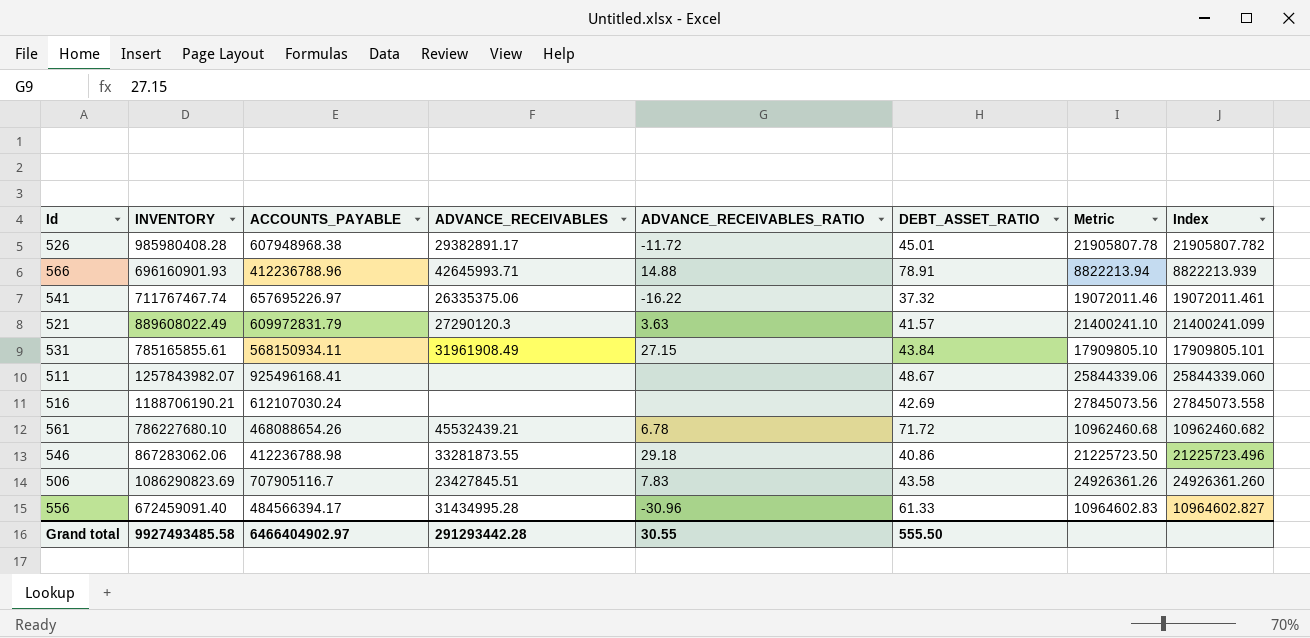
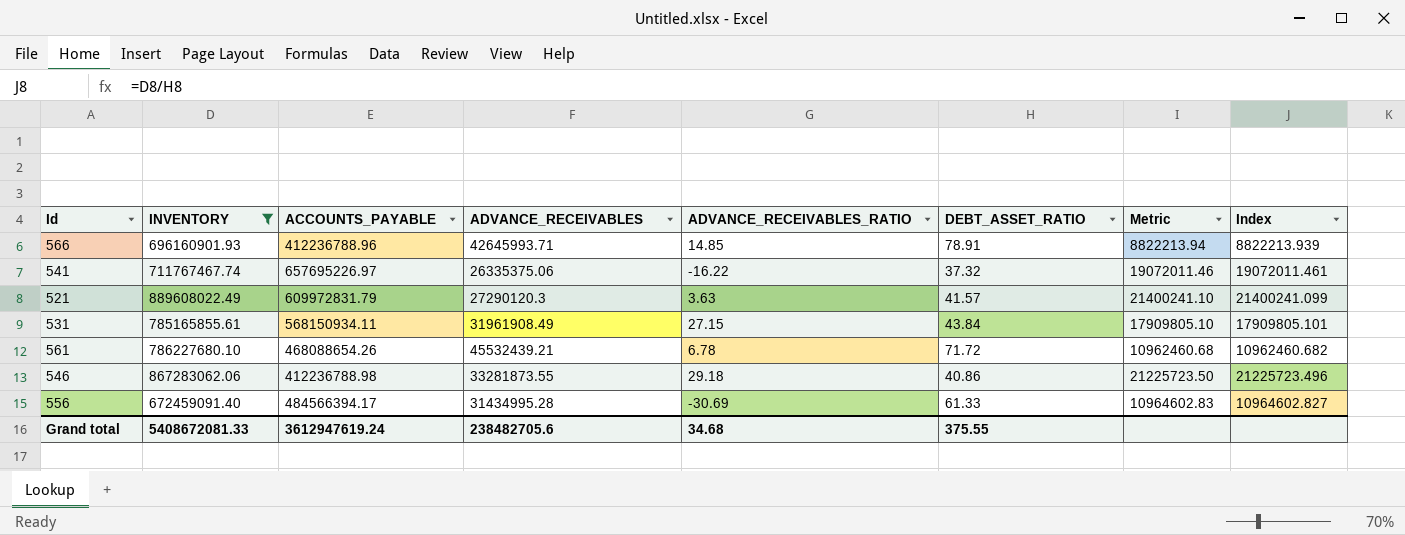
filter: none -> INVENTORY <= 889608022.49
566 | ADVANCE_RECEIVABLES_RATIO: 14.88 -> 14.85
556 | ADVANCE_RECEIVABLES_RATIO: -30.96 -> -30.69
Grand total | INVENTORY: 9927493485.58 -> 5408672081.33
Grand total | ACCOUNTS_PAYABLE: 6466404902.97 -> 3612947619.24
Grand total | ADVANCE_RECEIVABLES: 291293442.28 -> 238482705.6
Grand total | ADVANCE_RECEIVABLES_RATIO: 30.55 -> 34.68
Grand total | DEBT_ASSET_RATIO: 555.50 -> 375.55

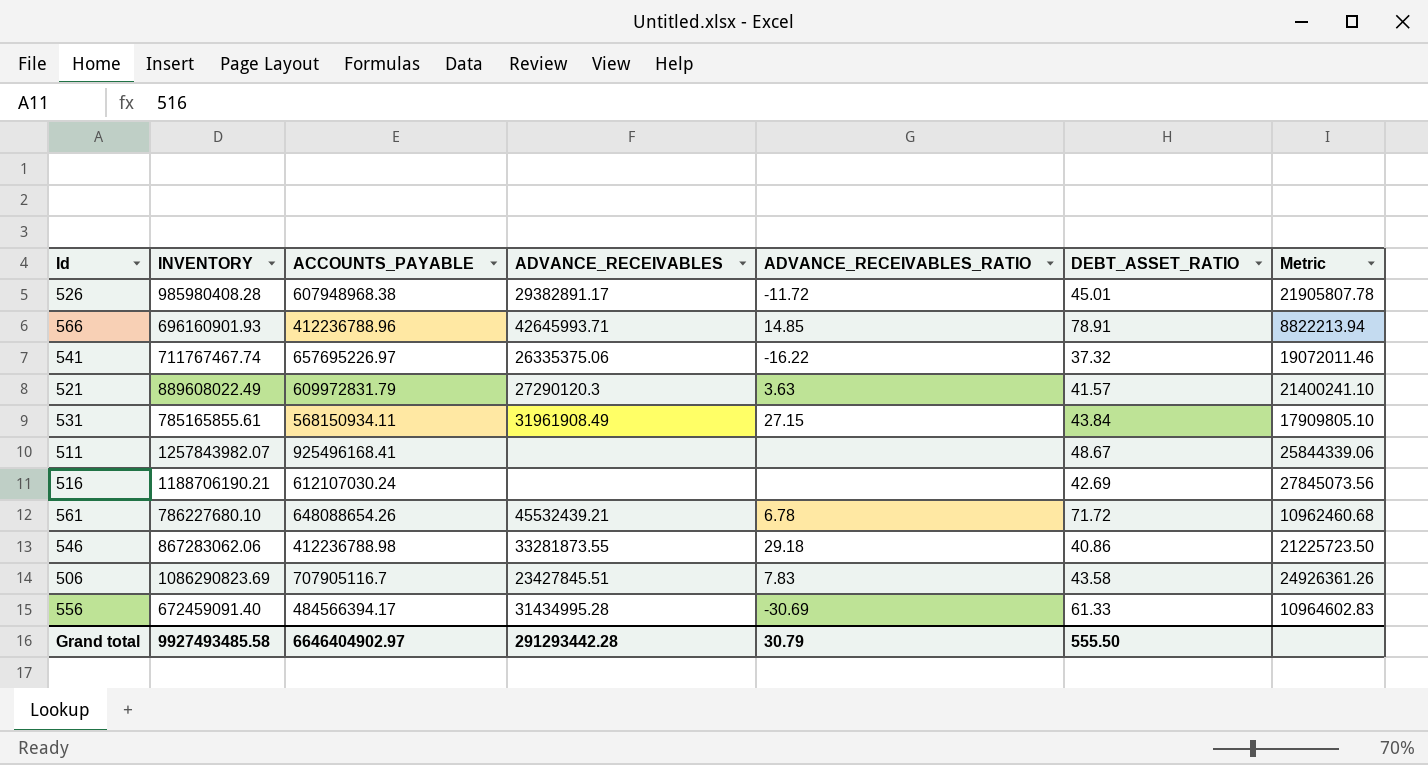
filter: INVENTORY <= 889608022.49 -> none
column Index | formula: [INVENTORY] / [DEBT_ASSET_RATIO] -> none
561 | ACCOUNTS_PAYABLE: 468088654.26 -> 648088654.26
Grand total | INVENTORY: 5408672081.33 -> 9927493485.58
Grand total | ACCOUNTS_PAYABLE: 3612947619.24 -> 6646404902.97
Grand total | ADVANCE_RECEIVABLES: 238482705.6 -> 291293442.28
Grand total | ADVANCE_RECEIVABLES_RATIO: 34.68 -> 30.79
Grand total | DEBT_ASSET_RATIO: 375.55 -> 555.50

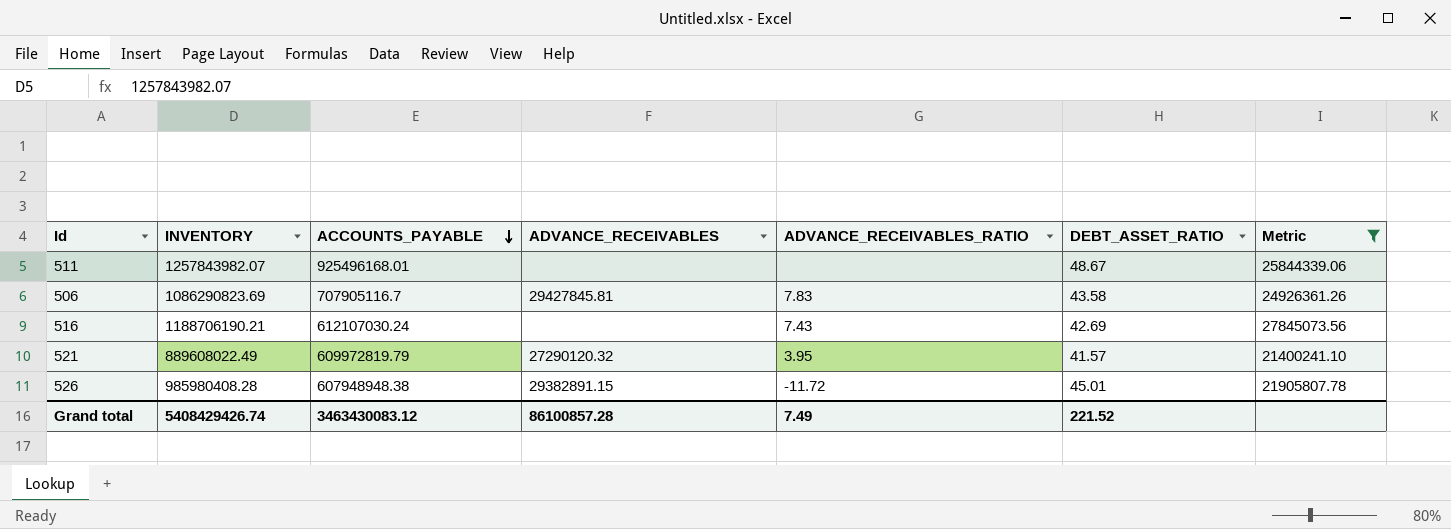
filter: none -> Metric >= 21400241.10
row order: none -> ACCOUNTS_PAYABLE descending
511 | ACCOUNTS_PAYABLE: 925496168.41 -> 925496168.01
506 | ADVANCE_RECEIVABLES: 23427845.51 -> 29427845.81
516 | ADVANCE_RECEIVABLES_RATIO: none -> 7.43
521 | ACCOUNTS_PAYABLE: 609972831.79 -> 609972819.79
521 | ADVANCE_RECEIVABLES: 27290120.3 -> 27290120.32
521 | ADVANCE_RECEIVABLES_RATIO: 3.63 -> 3.95
526 | ACCOUNTS_PAYABLE: 607948968.38 -> 607948948.38
526 | ADVANCE_RECEIVABLES: 29382891.17 -> 29382891.15
Grand total | INVENTORY: 9927493485.58 -> 5408429426.74
Grand total | ACCOUNTS_PAYABLE: 6646404902.97 -> 3463430083.12
Grand total | ADVANCE_RECEIVABLES: 291293442.28 -> 86100857.28
Grand total | ADVANCE_RECEIVABLES_RATIO: 30.79 -> 7.49
Grand total | DEBT_ASSET_RATIO: 555.50 -> 221.52

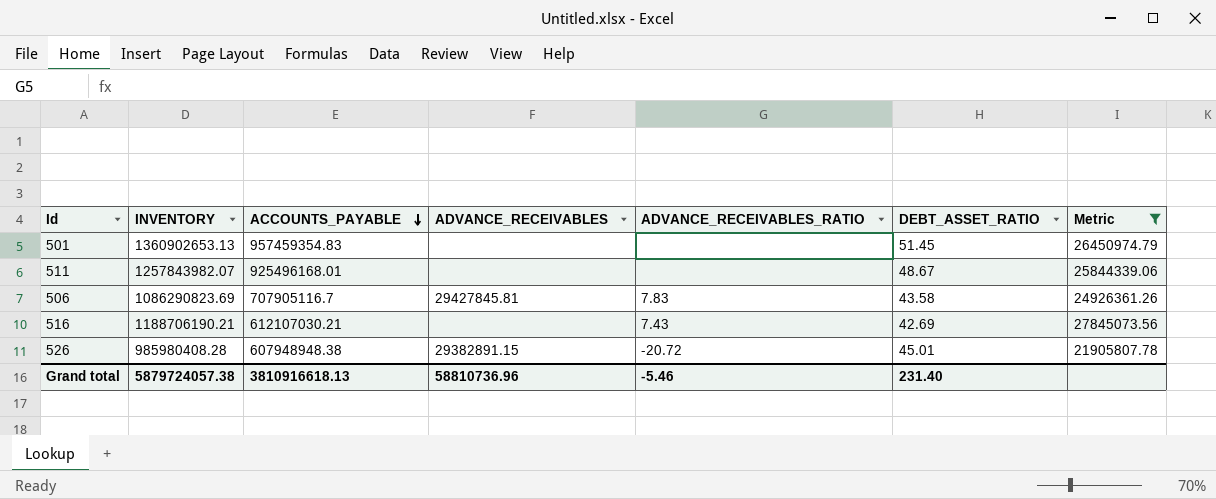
row 521: 889608022.49 | 609972819.79 | 27290120.32 | 3.95 | 41.57 | 21400241.10 -> none
row 501: none -> 1360902653.13 | 957459354.83 | none | none | 51.45 | 26450974.79
516 | ACCOUNTS_PAYABLE: 612107030.24 -> 612107030.21
526 | ADVANCE_RECEIVABLES_RATIO: -11.72 -> -20.72
Grand total | INVENTORY: 5408429426.74 -> 5879724057.38
Grand total | ACCOUNTS_PAYABLE: 3463430083.12 -> 3810916618.13
Grand total | ADVANCE_RECEIVABLES: 86100857.28 -> 58810736.96
Grand total | ADVANCE_RECEIVABLES_RATIO: 7.49 -> -5.46
Grand total | DEBT_ASSET_RATIO: 221.52 -> 231.40

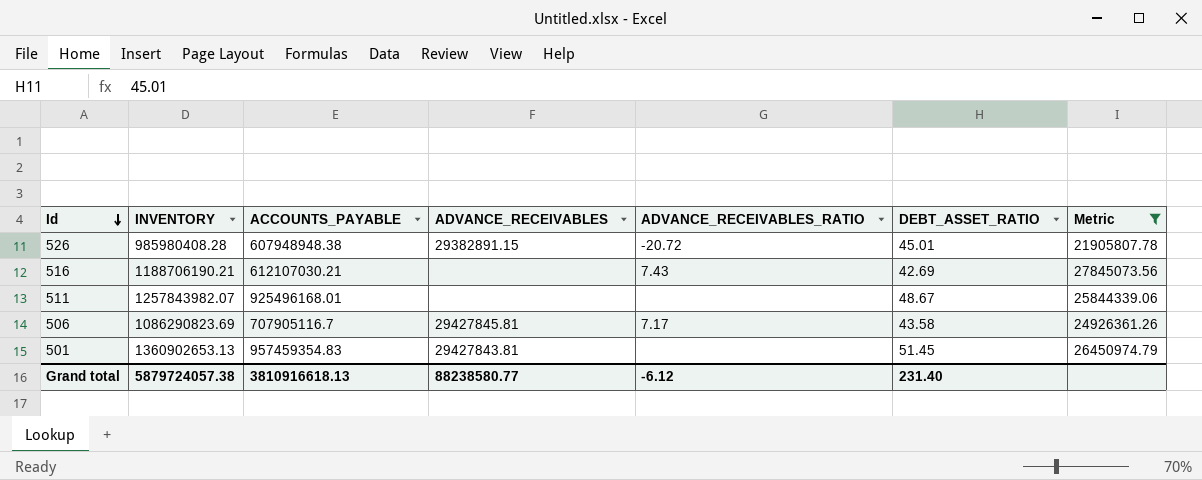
row order: ACCOUNTS_PAYABLE descending -> Id descending
506 | ADVANCE_RECEIVABLES_RATIO: 7.83 -> 7.17
501 | ADVANCE_RECEIVABLES: none -> 29427843.81
Grand total | ADVANCE_RECEIVABLES: 58810736.96 -> 88238580.77
Grand total | ADVANCE_RECEIVABLES_RATIO: -5.46 -> -6.12

